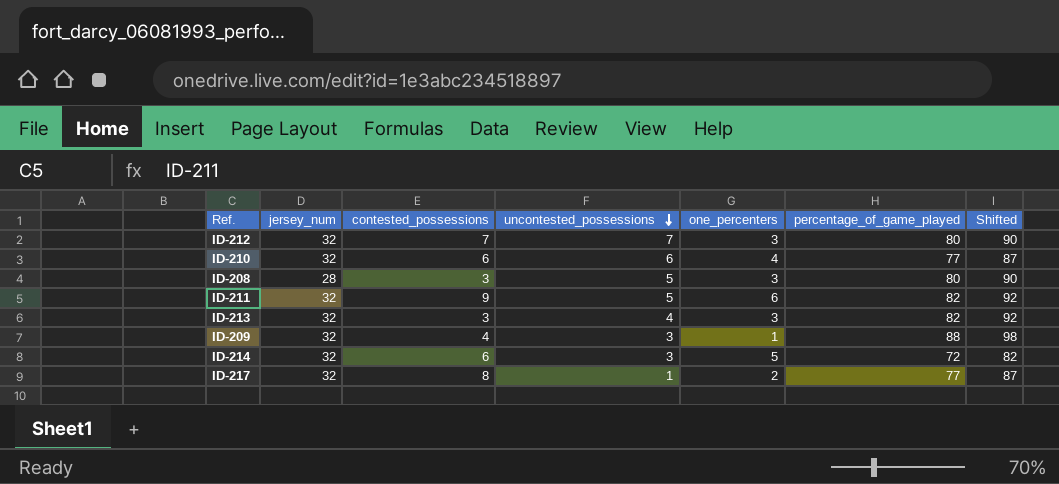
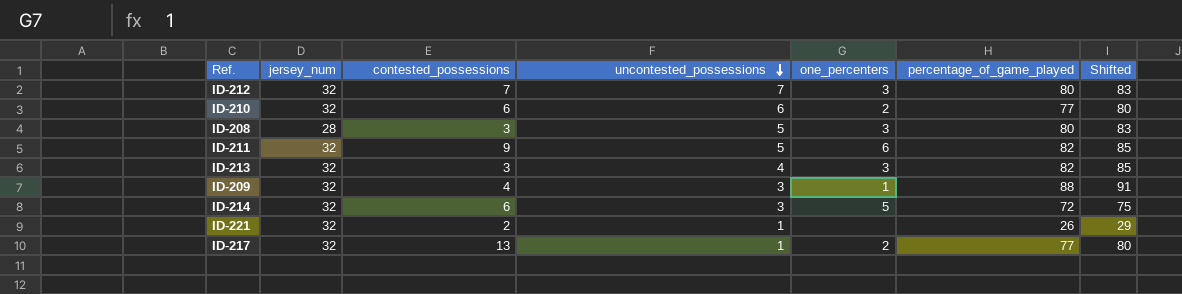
column Shifted | formula: [percentage_of_game_played] + 10 -> [percentage_of_game_played] + 3
ID-210 | one_percenters: 4 -> 2
row ID-221: none -> 32 | 2 | 1 | none | 26 | 29
ID-217 | contested_possessions: 8 -> 13

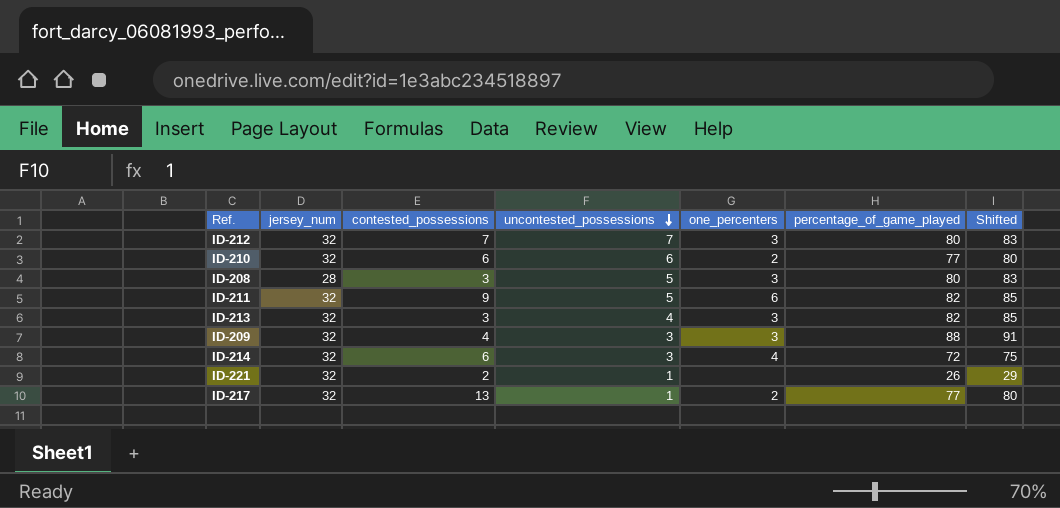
ID-209 | one_percenters: 1 -> 3
ID-214 | one_percenters: 5 -> 4

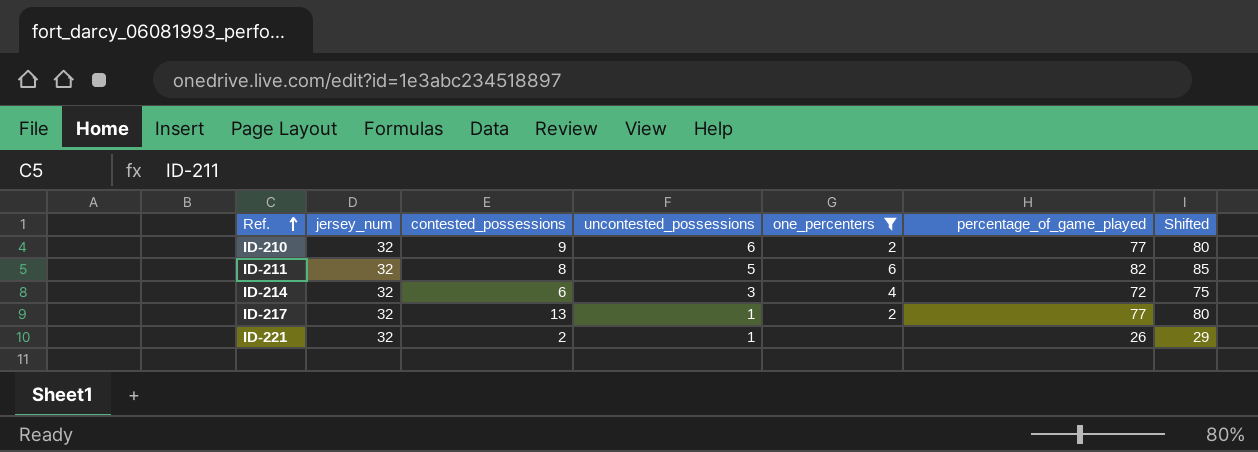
filter: none -> one_percenters != 3
row order: uncontested_possessions descending -> Ref. ascending
ID-210 | contested_possessions: 6 -> 9
ID-211 | contested_possessions: 9 -> 8

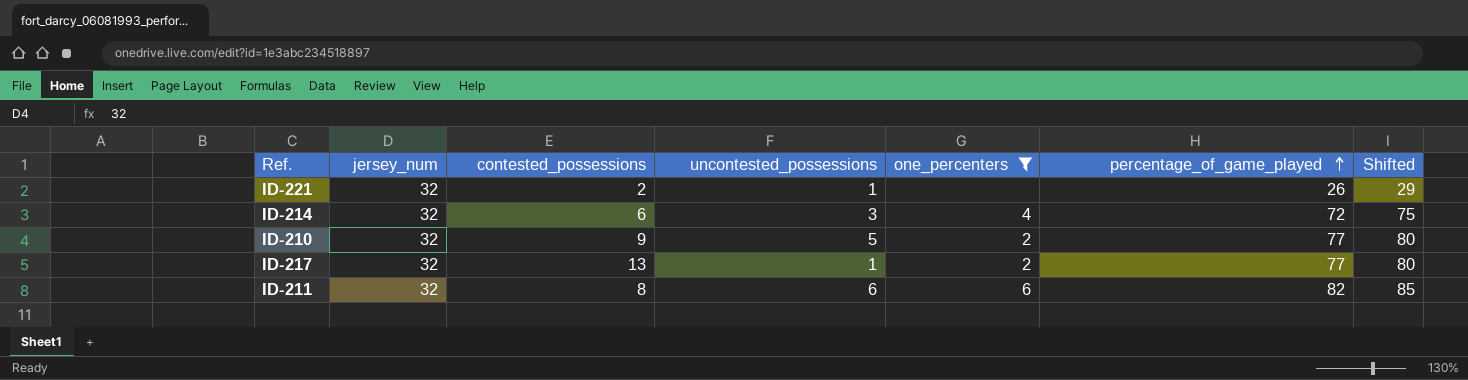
row order: Ref. ascending -> percentage_of_game_played ascending
ID-210 | uncontested_possessions: 6 -> 5
ID-211 | uncontested_possessions: 5 -> 6

